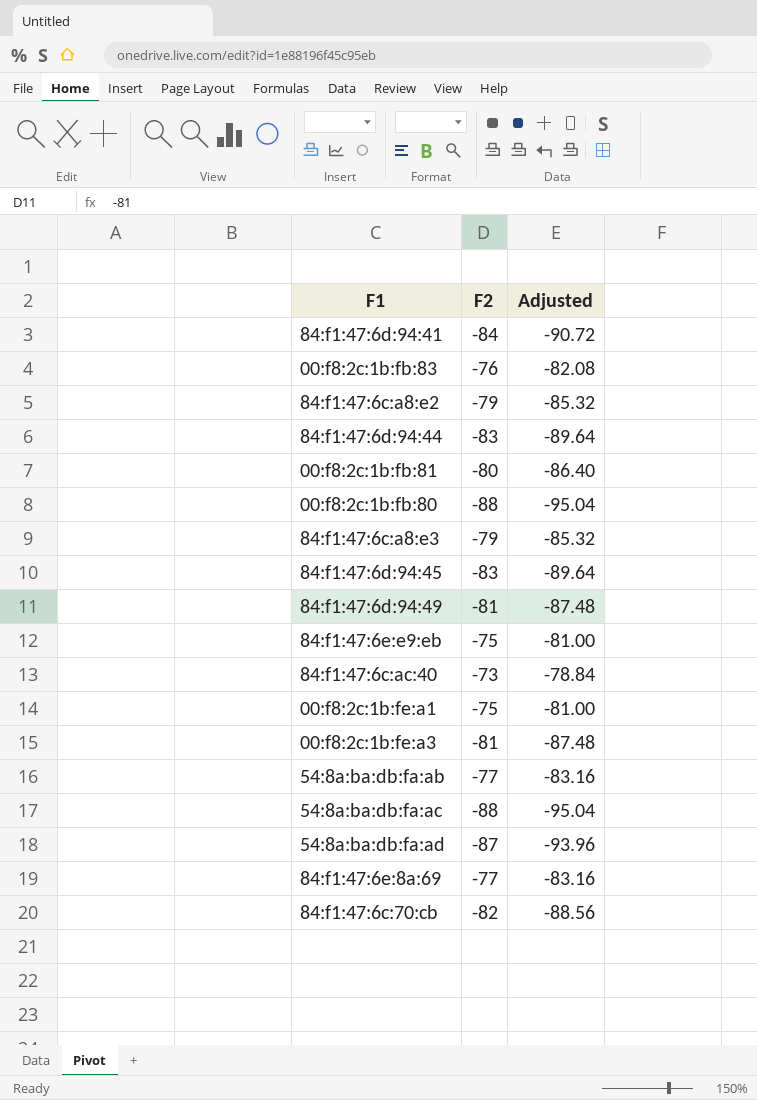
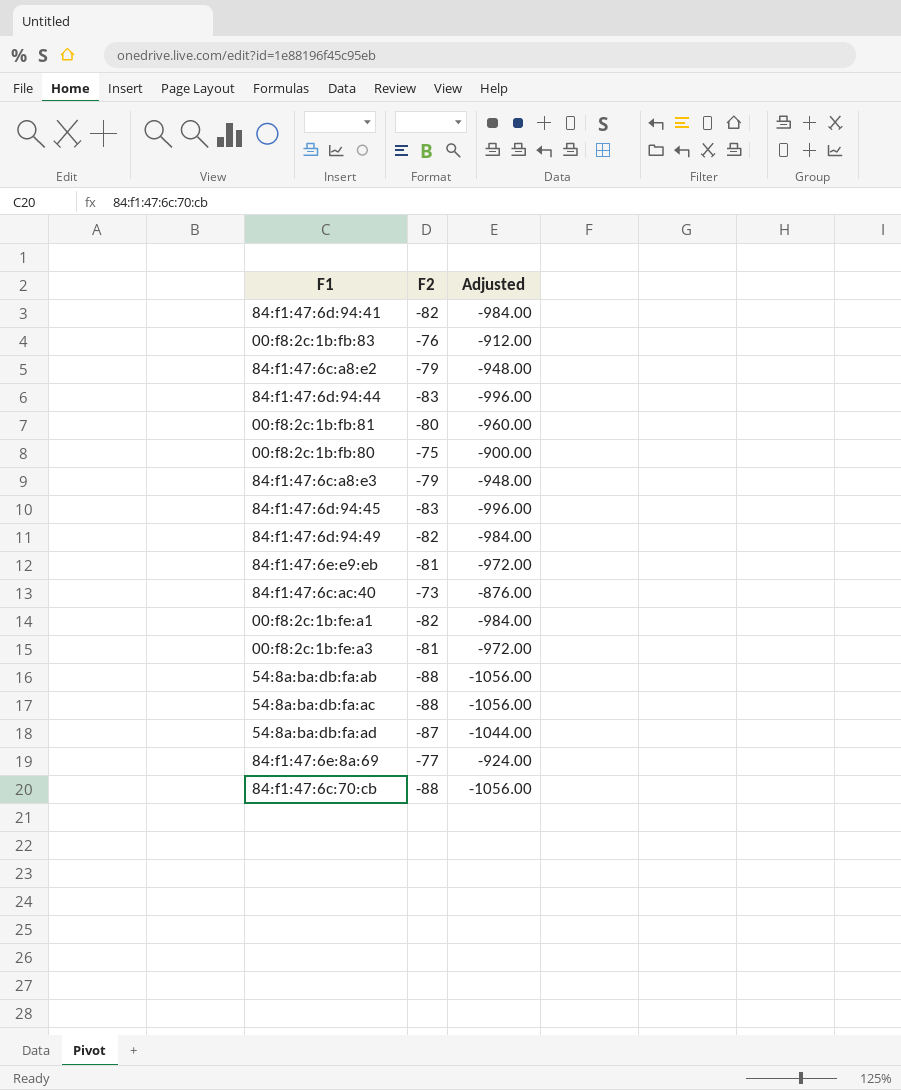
column Adjusted | formula: [F2] * 1.08 -> [F2] * 12
84:f1:47:6d:94:41 | F2: -84 -> -82
00:f8:2c:1b:fb:80 | F2: -88 -> -75
84:f1:47:6d:94:49 | F2: -81 -> -82
84:f1:47:6e:e9:eb | F2: -75 -> -81
00:f8:2c:1b:fe:a1 | F2: -75 -> -82
54:8a:ba:db:fa:ab | F2: -77 -> -88
84:f1:47:6c:70:cb | F2: -82 -> -88

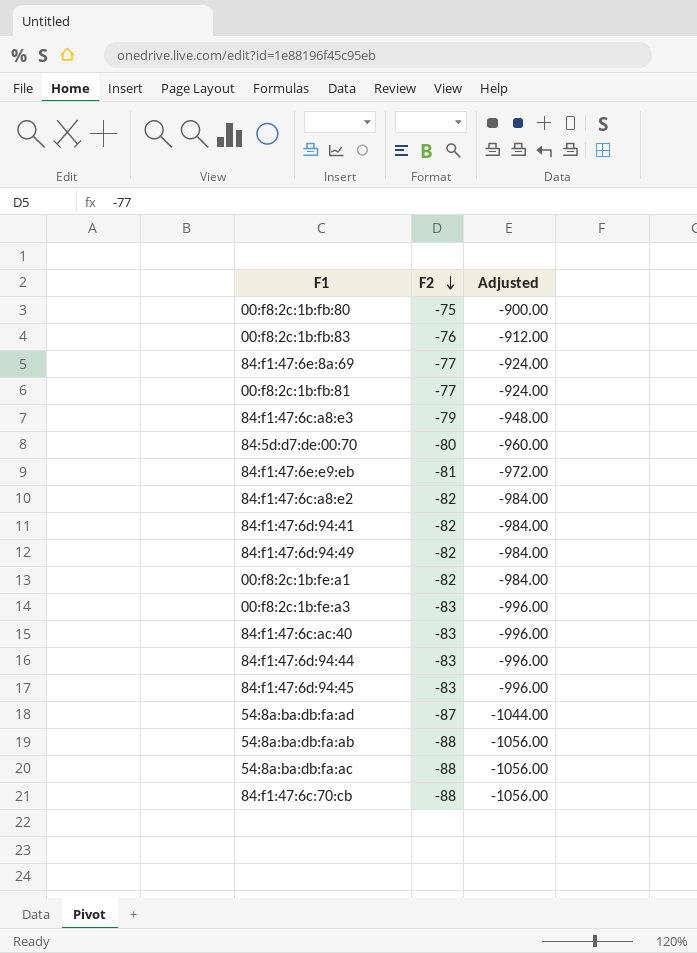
row order: none -> F2 descending
00:f8:2c:1b:fb:81 | F2: -80 -> -77
00:f8:2c:1b:fb:81 | Adjusted: -960.00 -> -924.00
row 84:5d:d7:de:00:70: none -> -80 | -960.00
84:f1:47:6c:a8:e2 | F2: -79 -> -82
84:f1:47:6c:a8:e2 | Adjusted: -948.00 -> -984.00
00:f8:2c:1b:fe:a3 | F2: -81 -> -83
00:f8:2c:1b:fe:a3 | Adjusted: -972.00 -> -996.00
84:f1:47:6c:ac:40 | F2: -73 -> -83
84:f1:47:6c:ac:40 | Adjusted: -876.00 -> -996.00

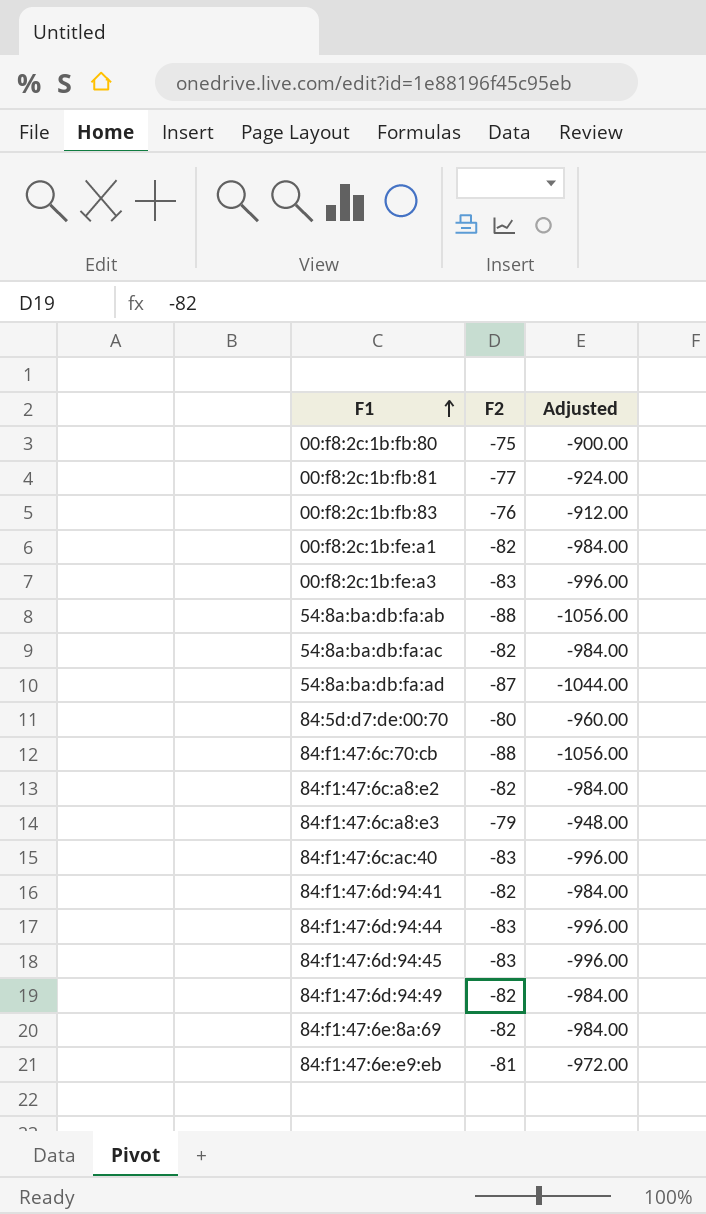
row order: F2 descending -> F1 ascending
54:8a:ba:db:fa:ac | F2: -88 -> -82
54:8a:ba:db:fa:ac | Adjusted: -1056.00 -> -984.00
84:f1:47:6e:8a:69 | F2: -77 -> -82
84:f1:47:6e:8a:69 | Adjusted: -924.00 -> -984.00

